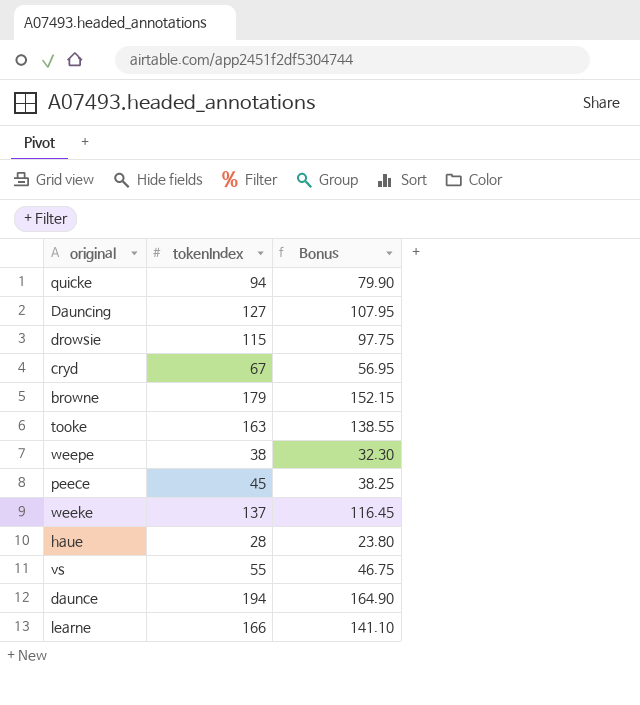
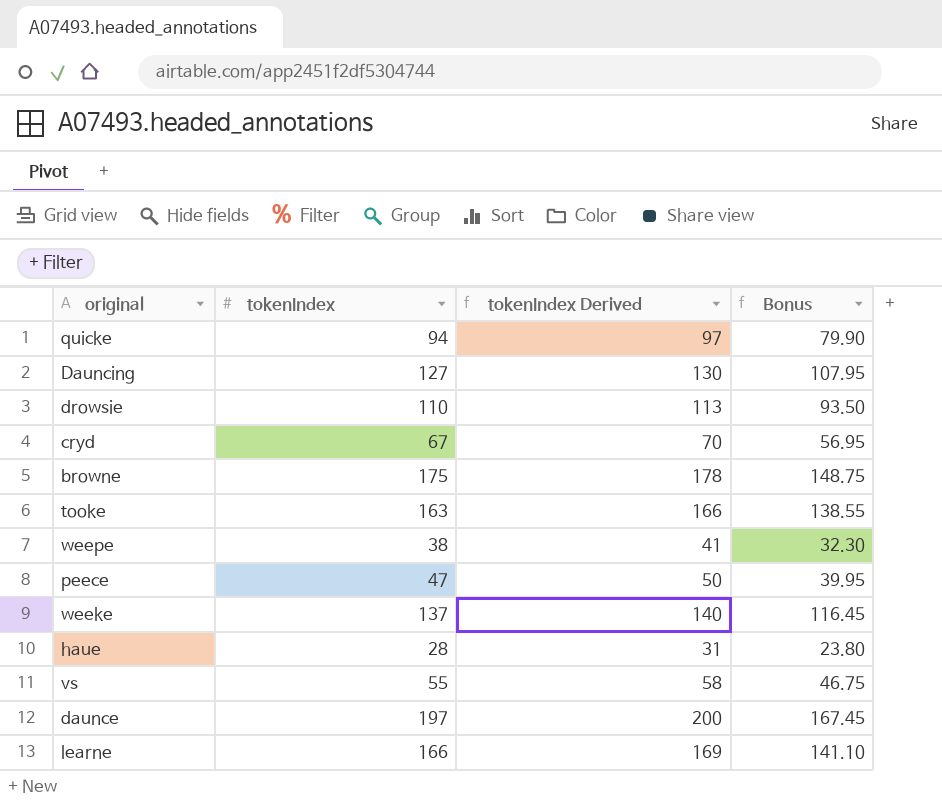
column tokenIndex Derived | formula: none -> [tokenIndex] + 3
drowsie | tokenIndex: 115 -> 110
drowsie | Bonus: 97.75 -> 93.50
browne | tokenIndex: 179 -> 175
browne | Bonus: 152.15 -> 148.75
peece | tokenIndex: 45 -> 47
peece | Bonus: 38.25 -> 39.95
daunce | tokenIndex: 194 -> 197
daunce | Bonus: 164.90 -> 167.45

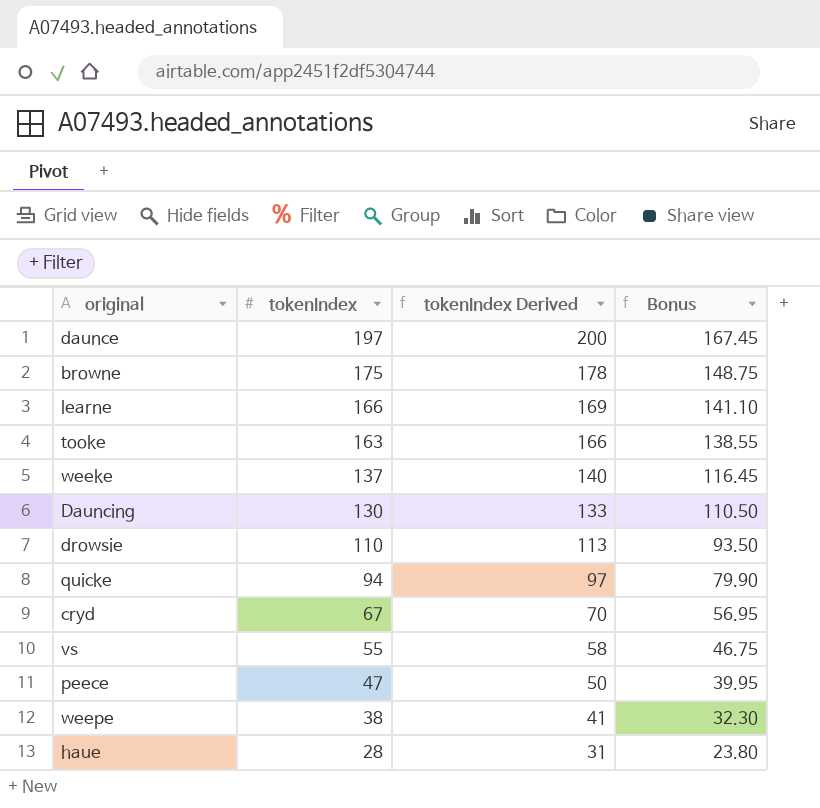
row order: none -> tokenIndex descending
Dauncing | tokenIndex: 127 -> 130
Dauncing | tokenIndex Derived: 130 -> 133
Dauncing | Bonus: 107.95 -> 110.50

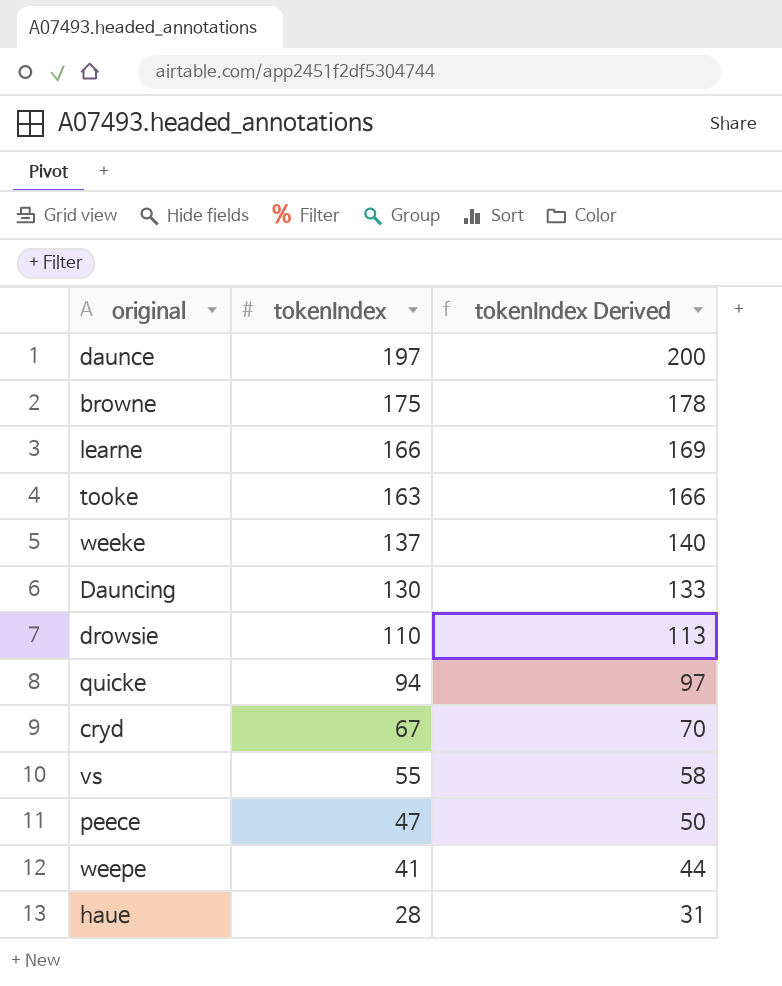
column Bonus | formula: [tokenIndex] * 0.85 -> none
weepe | tokenIndex: 38 -> 41
weepe | tokenIndex Derived: 41 -> 44

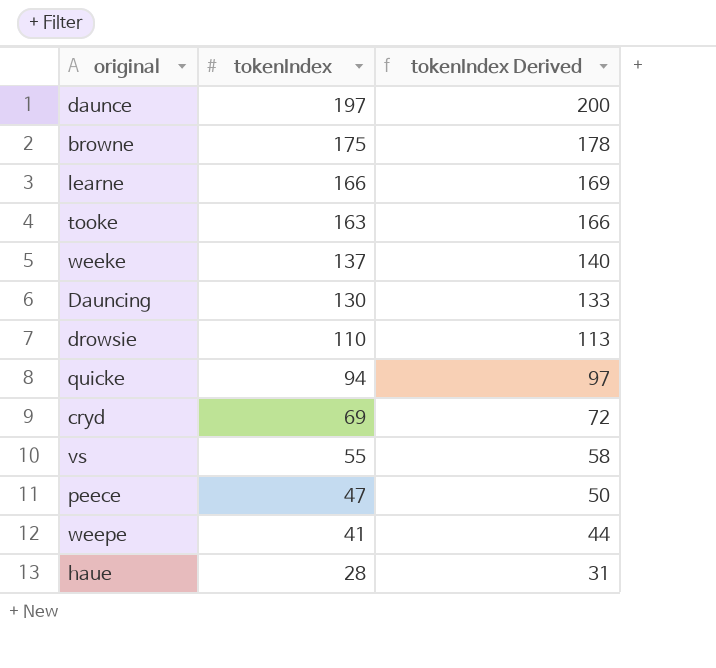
cryd | tokenIndex: 67 -> 69
cryd | tokenIndex Derived: 70 -> 72

